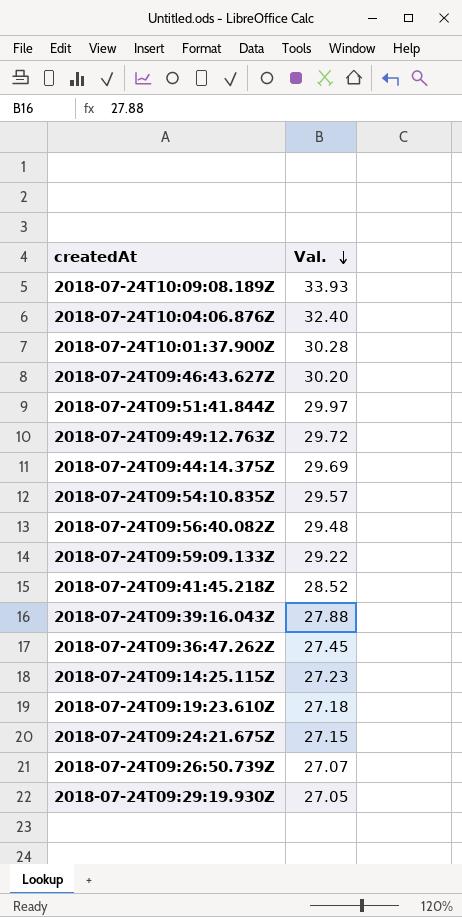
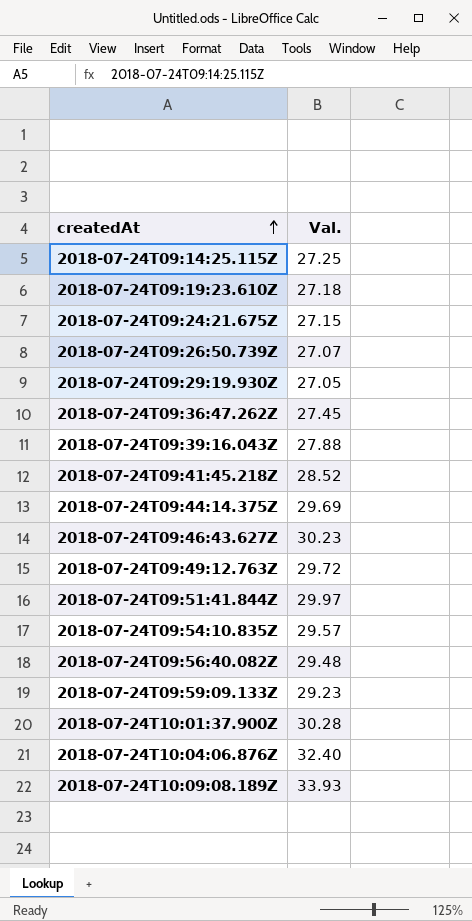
row order: Val. descending -> createdAt ascending
2018-07-24T09:14:25.115Z | Val.: 27.23 -> 27.25
2018-07-24T09:46:43.627Z | Val.: 30.20 -> 30.23
2018-07-24T09:59:09.133Z | Val.: 29.22 -> 29.23

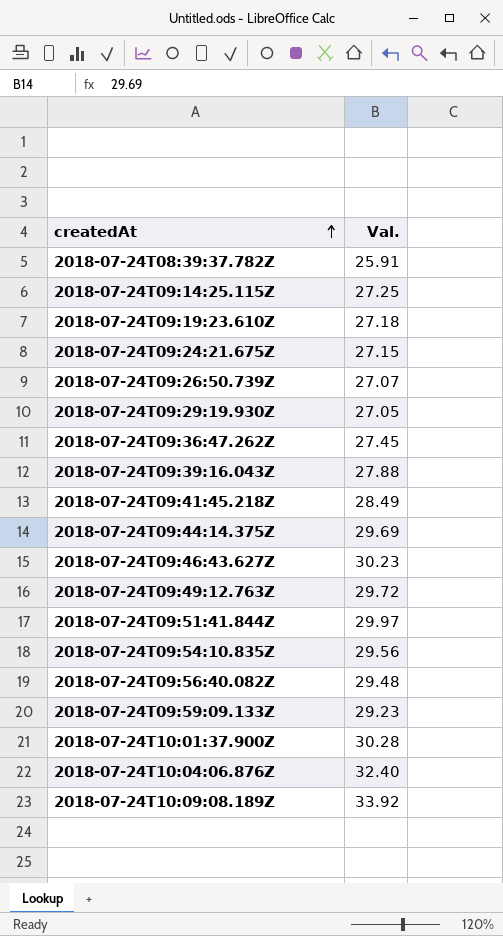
row 2018-07-24T08:39:37.782Z: none -> 25.91
2018-07-24T09:41:45.218Z | Val.: 28.52 -> 28.49
2018-07-24T09:54:10.835Z | Val.: 29.57 -> 29.56
2018-07-24T10:09:08.189Z | Val.: 33.93 -> 33.92

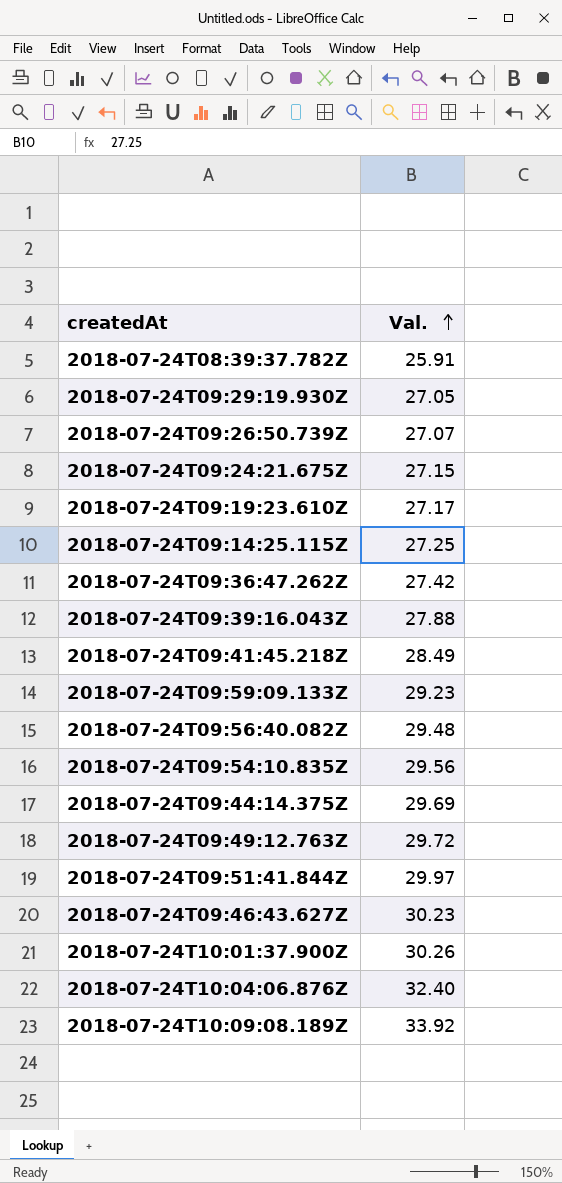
row order: createdAt ascending -> Val. ascending
2018-07-24T09:19:23.610Z | Val.: 27.18 -> 27.17
2018-07-24T09:36:47.262Z | Val.: 27.45 -> 27.42
2018-07-24T10:01:37.900Z | Val.: 30.28 -> 30.26

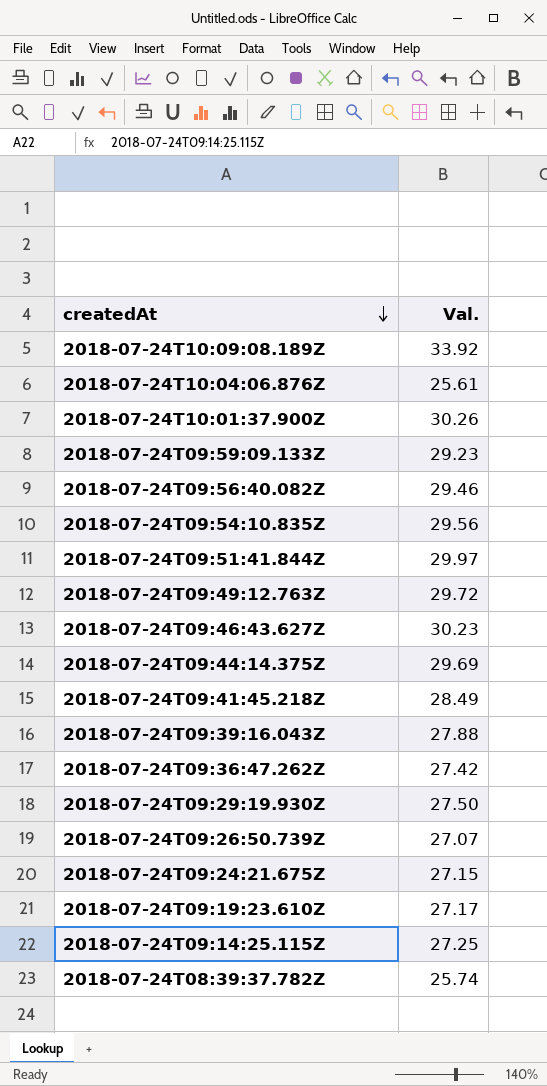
row order: Val. ascending -> createdAt descending
2018-07-24T10:04:06.876Z | Val.: 32.40 -> 25.61
2018-07-24T09:56:40.082Z | Val.: 29.48 -> 29.46
2018-07-24T09:29:19.930Z | Val.: 27.05 -> 27.50
2018-07-24T08:39:37.782Z | Val.: 25.91 -> 25.74

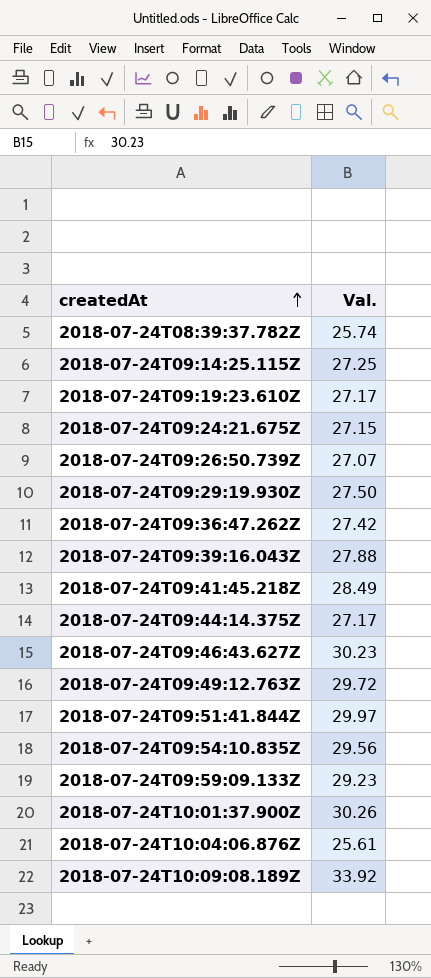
row order: createdAt descending -> createdAt ascending
row 2018-07-24T09:56:40.082Z: 29.46 -> none
2018-07-24T09:44:14.375Z | Val.: 29.69 -> 27.17

